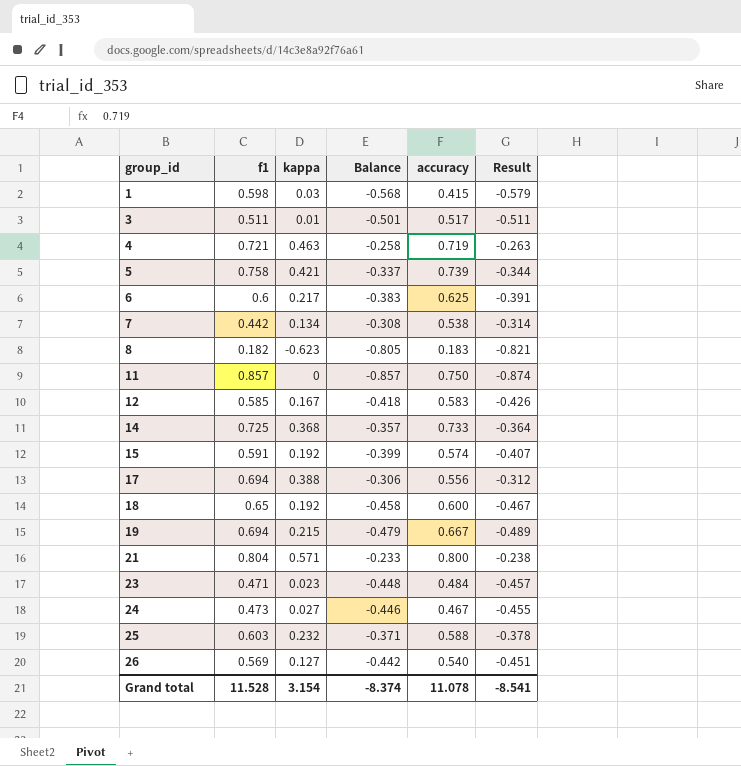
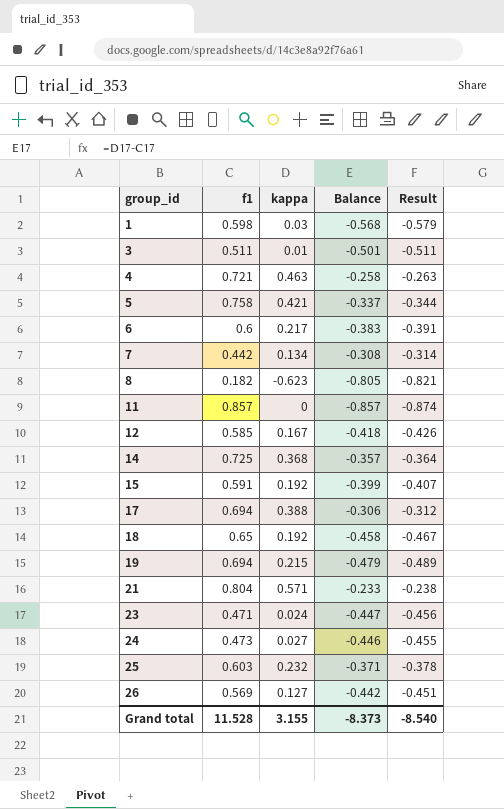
column accuracy | position: 5 -> none
23 | kappa: 0.023 -> 0.024
23 | Balance: -0.448 -> -0.447
23 | Result: -0.457 -> -0.456
Grand total | kappa: 3.154 -> 3.155
Grand total | Balance: -8.374 -> -8.373
Grand total | Result: -8.541 -> -8.540

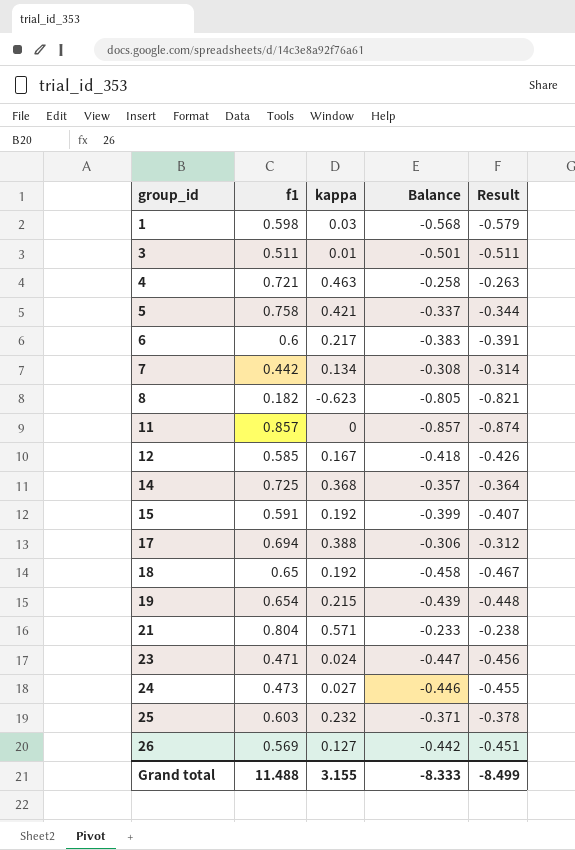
19 | f1: 0.694 -> 0.654
19 | Balance: -0.479 -> -0.439
19 | Result: -0.489 -> -0.448
Grand total | f1: 11.528 -> 11.488
Grand total | Balance: -8.373 -> -8.333
Grand total | Result: -8.540 -> -8.499

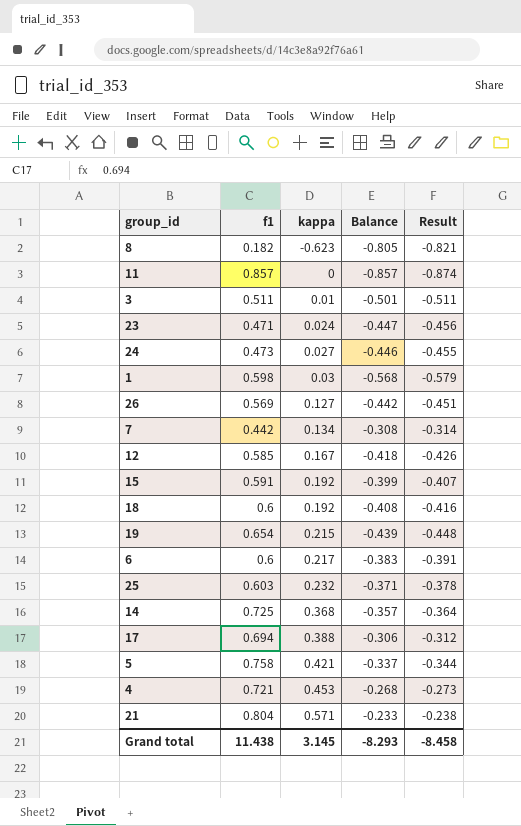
row order: group_id ascending -> kappa ascending
18 | f1: 0.65 -> 0.6
18 | Balance: -0.458 -> -0.408
18 | Result: -0.467 -> -0.416
4 | kappa: 0.463 -> 0.453
4 | Balance: -0.258 -> -0.268
4 | Result: -0.263 -> -0.273
Grand total | f1: 11.488 -> 11.438
Grand total | kappa: 3.155 -> 3.145
Grand total | Balance: -8.333 -> -8.293
Grand total | Result: -8.499 -> -8.458

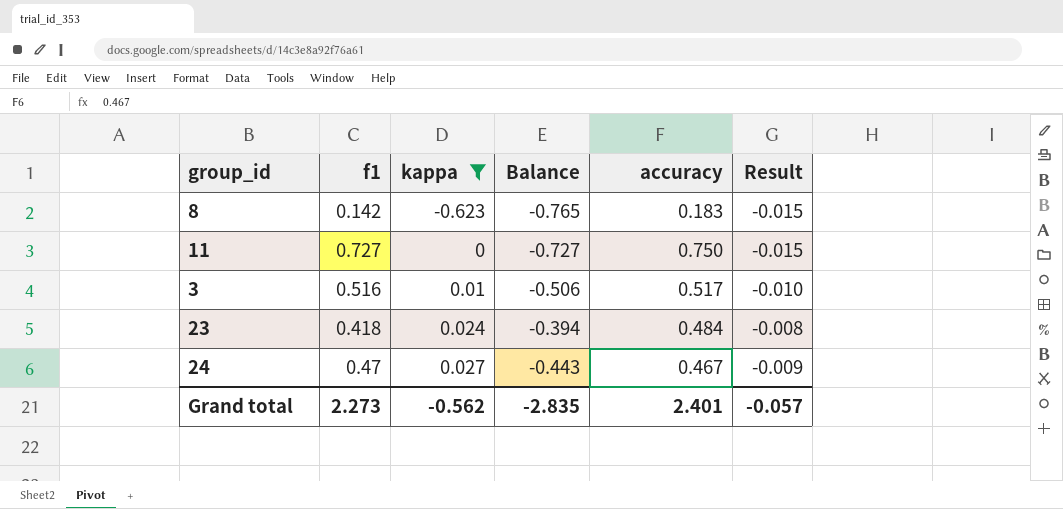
filter: none -> kappa <= 0.027
column accuracy | position: none -> 5
column Result | formula: [Balance] * 1.02 -> [Balance] * 0.02
8 | f1: 0.182 -> 0.142
8 | Balance: -0.805 -> -0.765
11 | f1: 0.857 -> 0.727
11 | Balance: -0.857 -> -0.727
3 | f1: 0.511 -> 0.516
3 | Balance: -0.501 -> -0.506
23 | f1: 0.471 -> 0.418
23 | Balance: -0.447 -> -0.394
24 | f1: 0.473 -> 0.47
24 | Balance: -0.446 -> -0.443
Grand total | f1: 11.438 -> 2.273
Grand total | kappa: 3.145 -> -0.562
Grand total | Balance: -8.293 -> -2.835
Grand total | Result: -8.458 -> -0.057

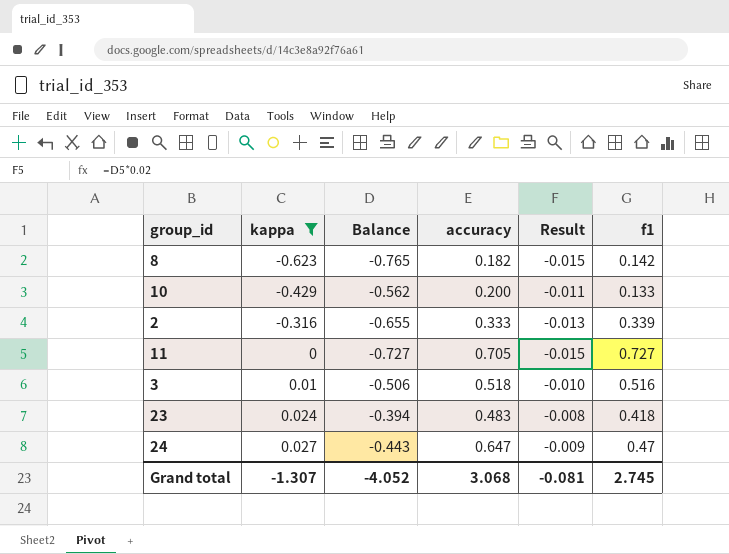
column f1 | position: 2 -> 6
8 | accuracy: 0.183 -> 0.182
row 10: none -> -0.429 | -0.562 | 0.200 | -0.011 | 0.133
row 2: none -> -0.316 | -0.655 | 0.333 | -0.013 | 0.339
11 | accuracy: 0.750 -> 0.705
3 | accuracy: 0.517 -> 0.518
23 | accuracy: 0.484 -> 0.483
24 | accuracy: 0.467 -> 0.647
Grand total | kappa: -0.562 -> -1.307
Grand total | Balance: -2.835 -> -4.052
Grand total | accuracy: 2.401 -> 3.068
Grand total | Result: -0.057 -> -0.081
Grand total | f1: 2.273 -> 2.745

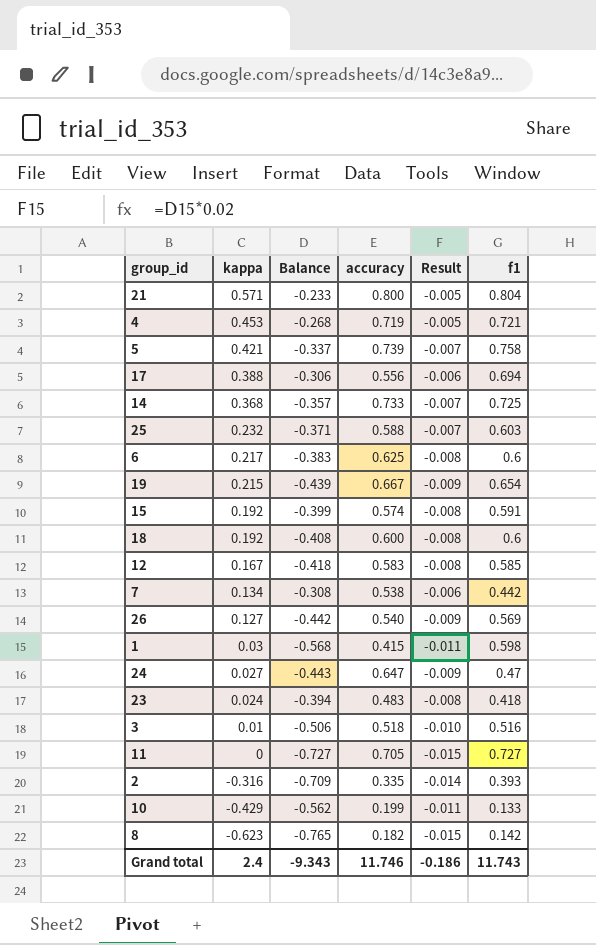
filter: kappa <= 0.027 -> none
row order: kappa ascending -> kappa descending
2 | Balance: -0.655 -> -0.709
2 | accuracy: 0.333 -> 0.335
2 | Result: -0.013 -> -0.014
2 | f1: 0.339 -> 0.393
10 | accuracy: 0.200 -> 0.199
Grand total | kappa: -1.307 -> 2.4
Grand total | Balance: -4.052 -> -9.343
Grand total | accuracy: 3.068 -> 11.746
Grand total | Result: -0.081 -> -0.186
Grand total | f1: 2.745 -> 11.743

